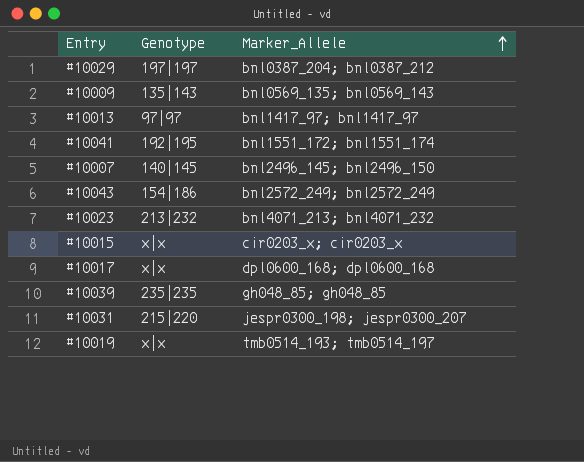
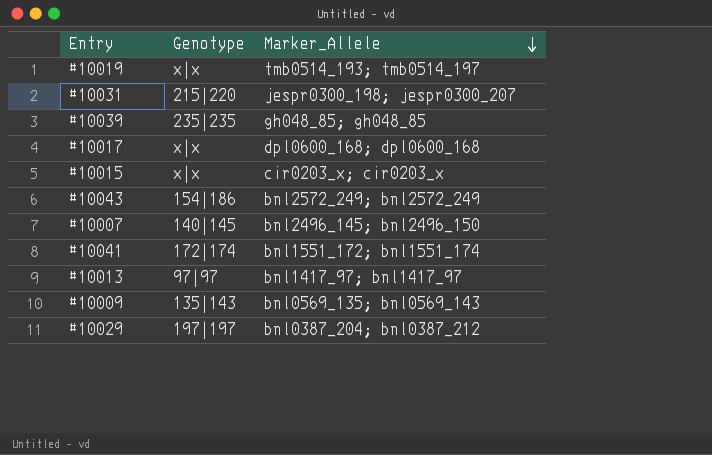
row order: Marker_Allele ascending -> Marker_Allele descending
row #10023: 213|232 | bnl4071_213; bnl4071_232 -> none
#10041 | Genotype: 192|195 -> 172|174

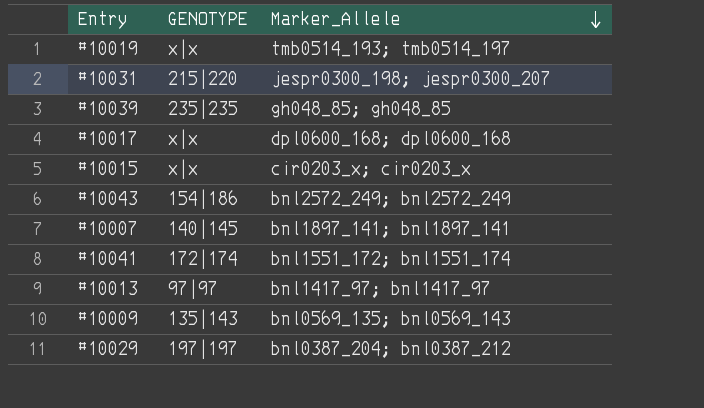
column name: Genotype -> GENOTYPE
#10007 | Marker_Allele: bnl2496_145; bnl2496_150 -> bnl1897_141; bnl1897_141

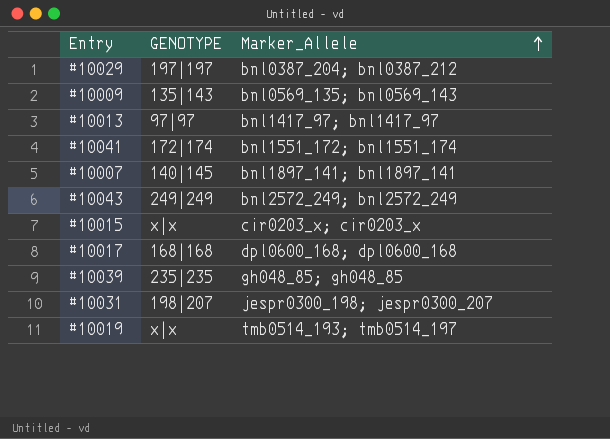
row order: Marker_Allele descending -> Marker_Allele ascending
#10043 | GENOTYPE: 154|186 -> 249|249
#10017 | GENOTYPE: x|x -> 168|168
#10031 | GENOTYPE: 215|220 -> 198|207

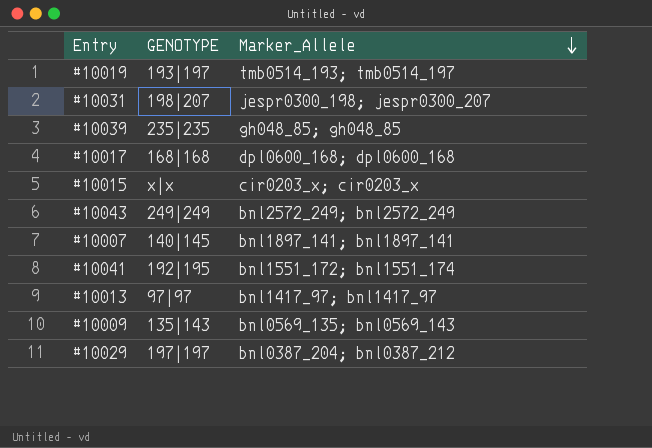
row order: Marker_Allele ascending -> Marker_Allele descending
#10019 | GENOTYPE: x|x -> 193|197
#10041 | GENOTYPE: 172|174 -> 192|195

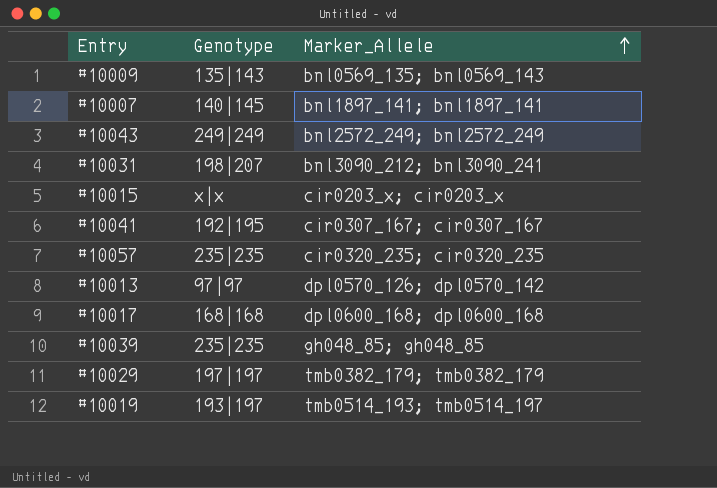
row order: Marker_Allele descending -> Marker_Allele ascending
column name: GENOTYPE -> Genotype
#10031 | Marker_Allele: jespr0300_198; jespr0300_207 -> bnl3090_212; bnl3090_241
#10041 | Marker_Allele: bnl1551_172; bnl1551_174 -> cir0307_167; cir0307_167
row #10057: none -> 235|235 | cir0320_235; cir0320_235
#10013 | Marker_Allele: bnl1417_97; bnl1417_97 -> dpl0570_126; dpl0570_142
#10029 | Marker_Allele: bnl0387_204; bnl0387_212 -> tmb0382_179; tmb0382_179

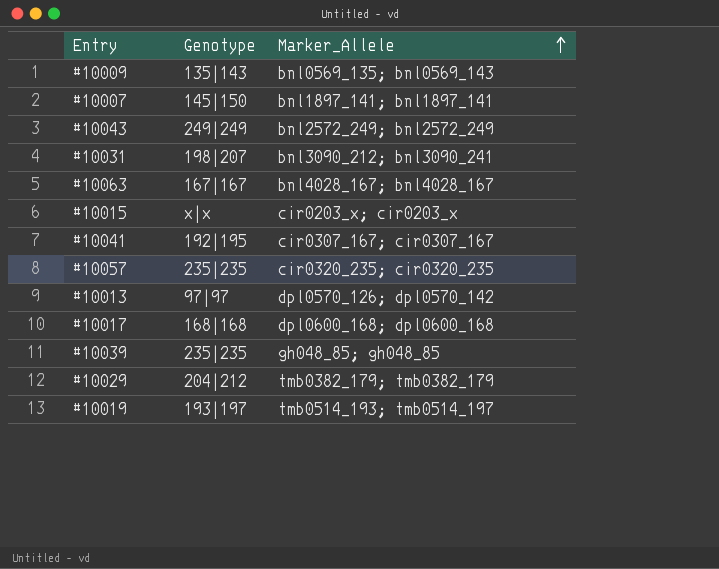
#10007 | Genotype: 140|145 -> 145|150
row #10063: none -> 167|167 | bnl4028_167; bnl4028_167
#10029 | Genotype: 197|197 -> 204|212

